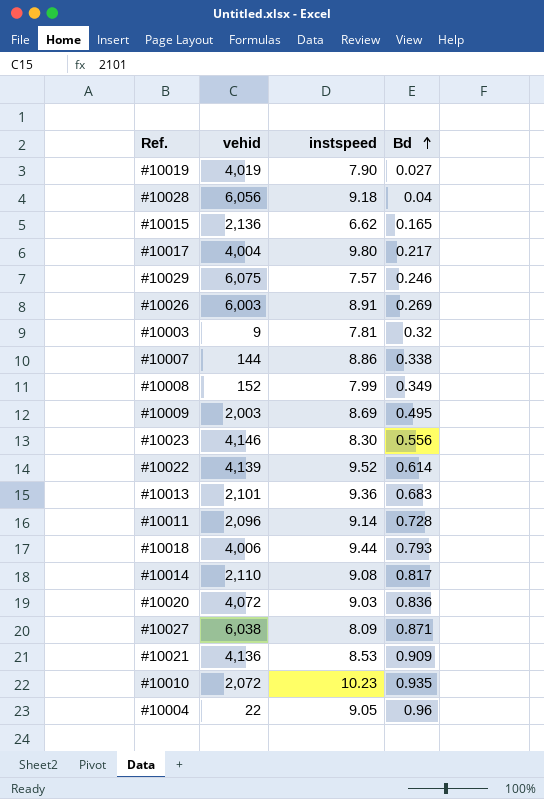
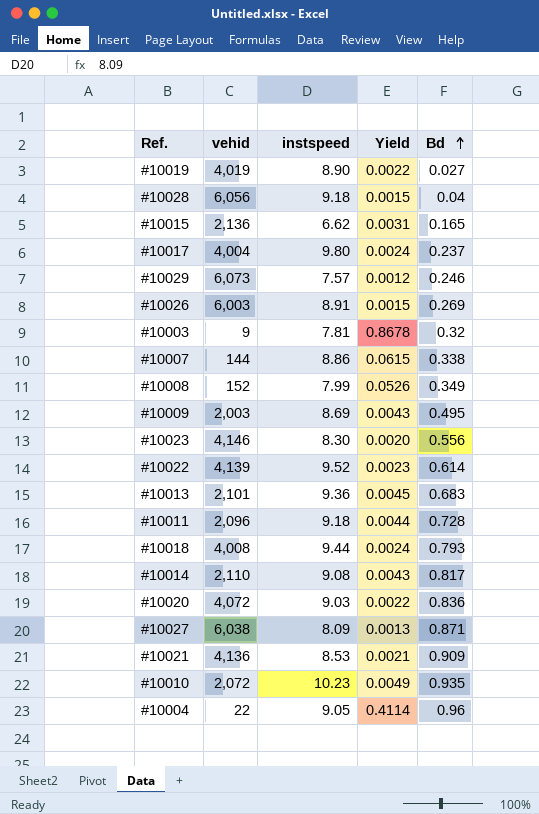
column Yield | formula: none -> [instspeed] / [vehid]
#10019 | instspeed: 7.90 -> 8.90
#10017 | Bd: 0.217 -> 0.237
#10029 | vehid: 6,075 -> 6,073
#10011 | instspeed: 9.14 -> 9.18
#10018 | vehid: 4,006 -> 4,008

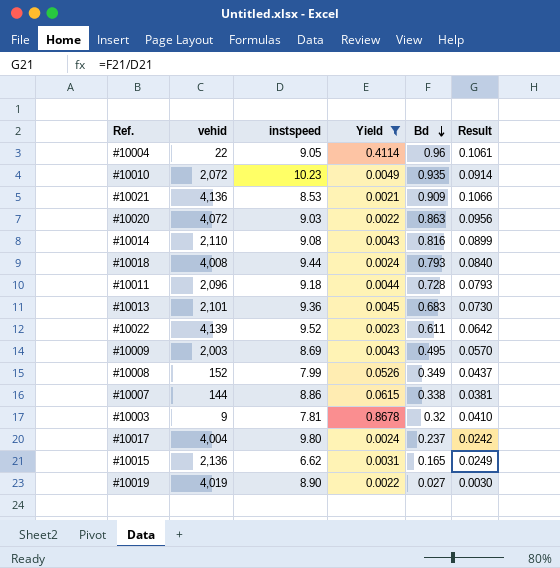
filter: none -> Yield >= 0.0021
row order: Bd ascending -> Bd descending
column Result | formula: none -> [Bd] / [instspeed]
#10020 | Bd: 0.836 -> 0.863
#10014 | Bd: 0.817 -> 0.816
#10022 | Bd: 0.614 -> 0.611

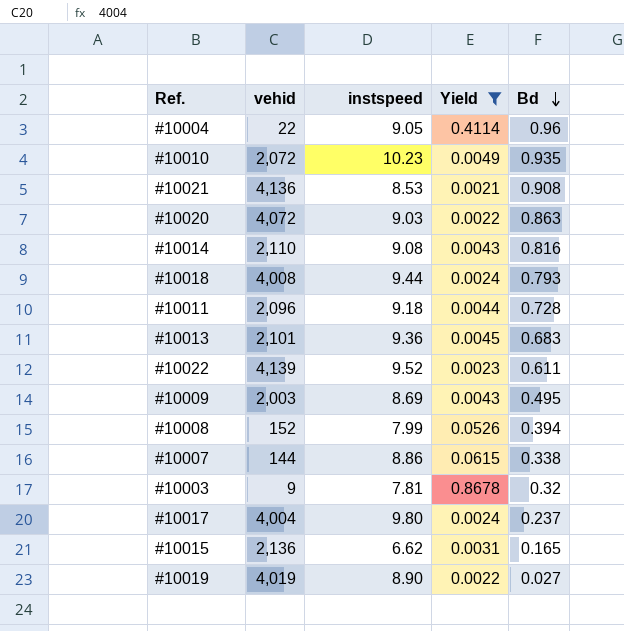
column Result | formula: [Bd] / [instspeed] -> none
#10021 | Bd: 0.909 -> 0.908
#10008 | Bd: 0.349 -> 0.394

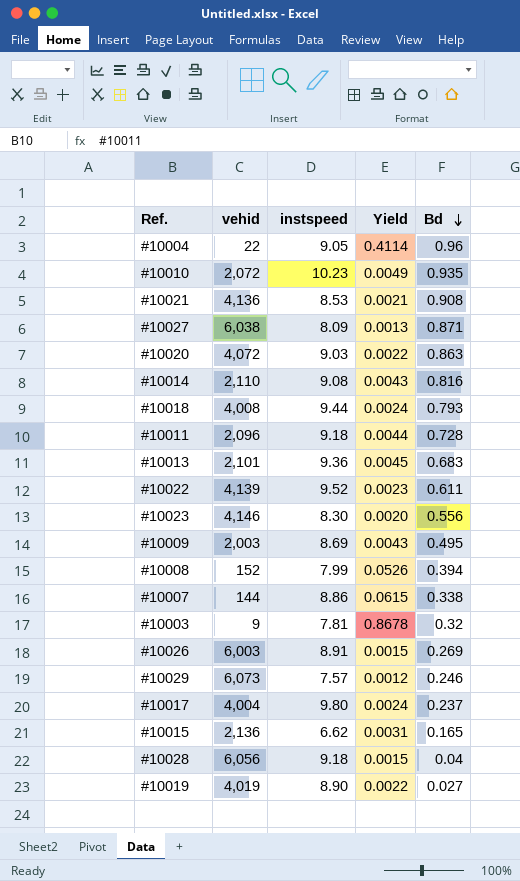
filter: Yield >= 0.0021 -> none

